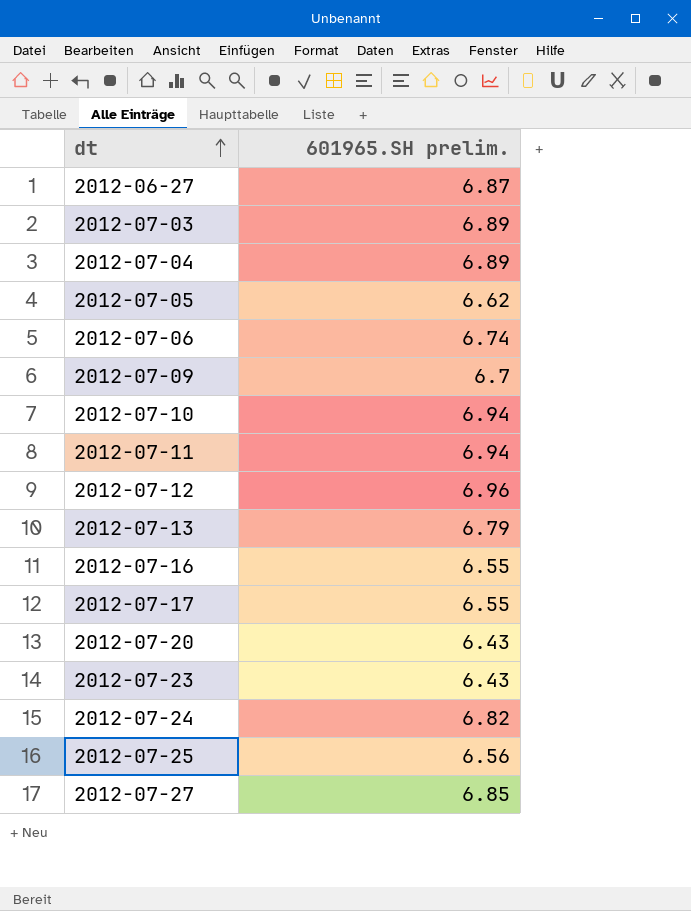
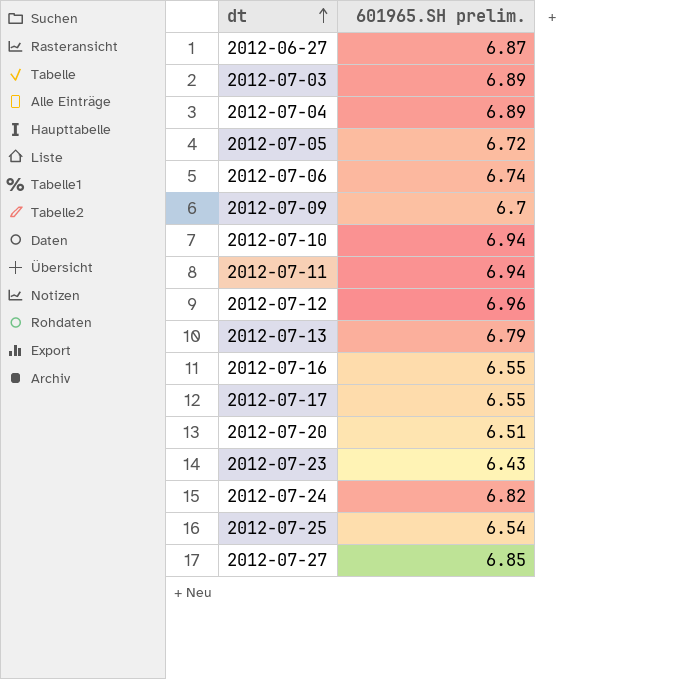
2012-07-05 | 601965.SH prelim.: 6.62 -> 6.72
2012-07-20 | 601965.SH prelim.: 6.43 -> 6.51
2012-07-25 | 601965.SH prelim.: 6.56 -> 6.54

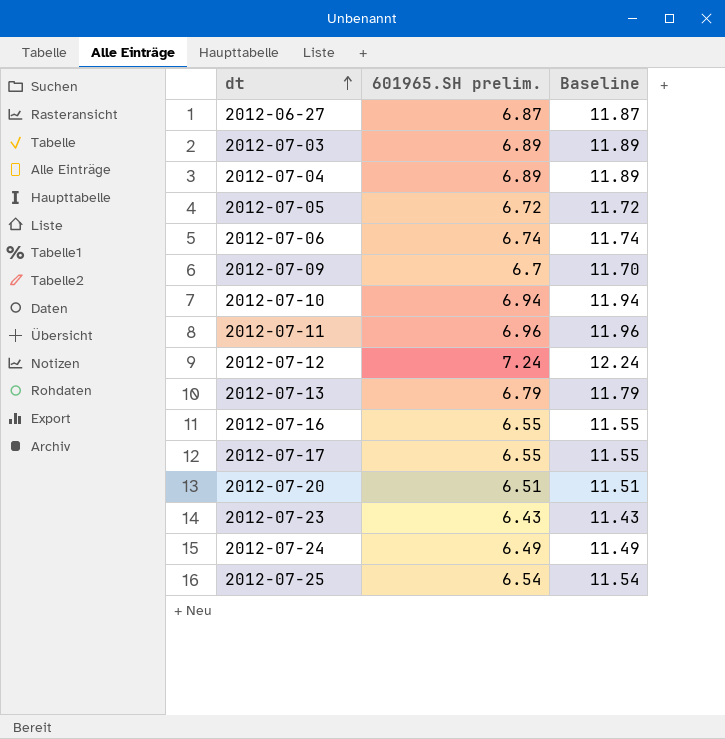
column Baseline | formula: none -> [601965.SH prelim.] + 5
row 2012-07-27: 6.85 -> none
2012-07-11 | 601965.SH prelim.: 6.94 -> 6.96
2012-07-12 | 601965.SH prelim.: 6.96 -> 7.24
2012-07-24 | 601965.SH prelim.: 6.82 -> 6.49

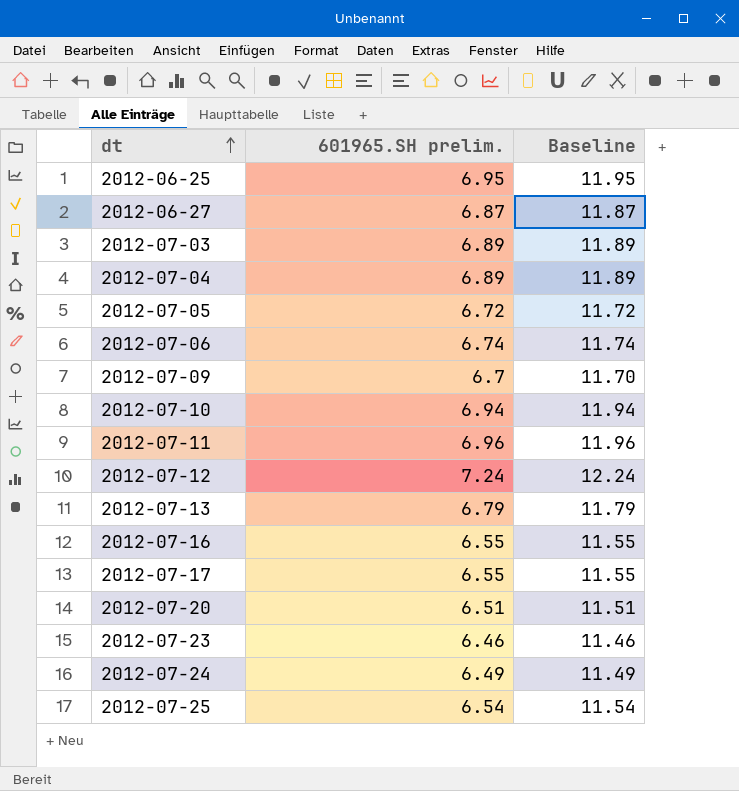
row 2012-06-25: none -> 6.95 | 11.95
2012-07-23 | 601965.SH prelim.: 6.43 -> 6.46
2012-07-23 | Baseline: 11.43 -> 11.46

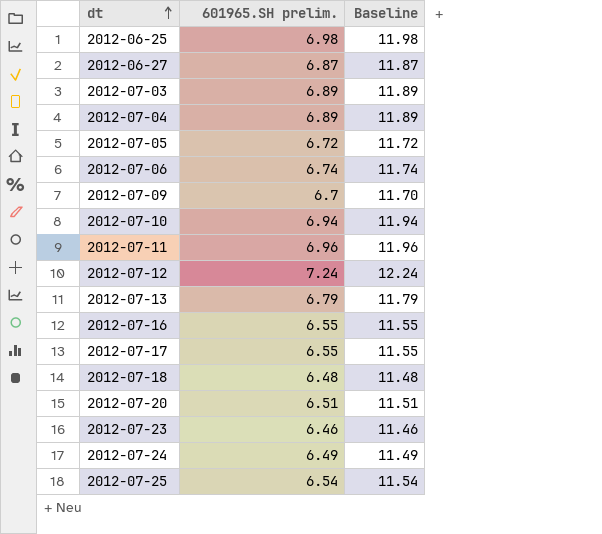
2012-06-25 | 601965.SH prelim.: 6.95 -> 6.98
2012-06-25 | Baseline: 11.95 -> 11.98
row 2012-07-18: none -> 6.48 | 11.48

